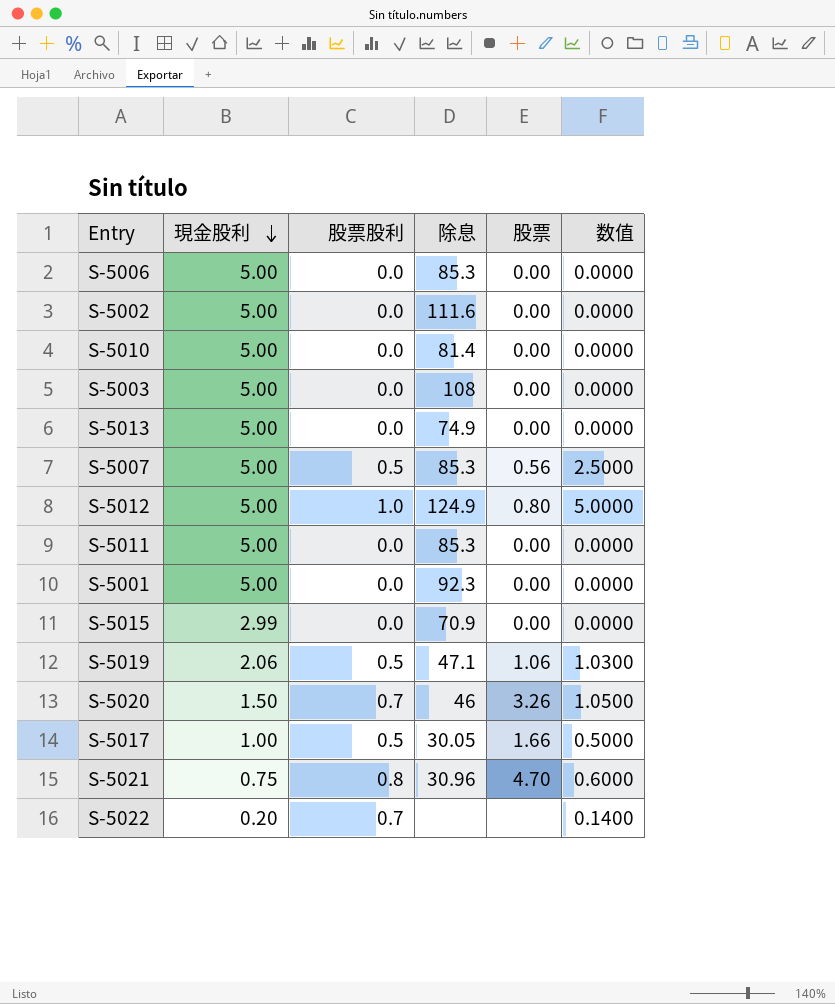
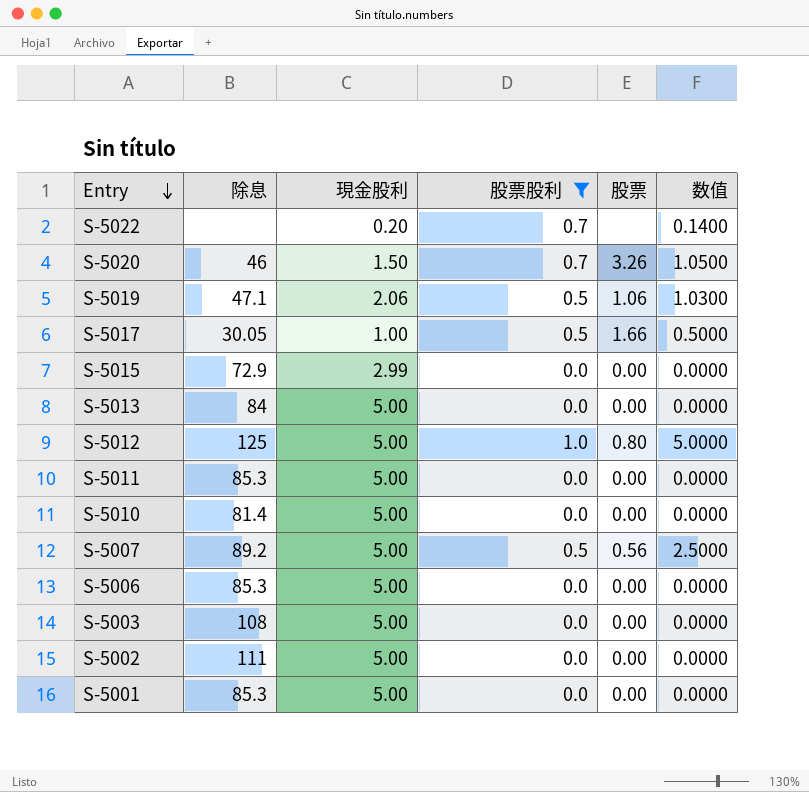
filter: none -> 股票股利 != 0.8
row order: 現金股利 descending -> Entry descending
column 除息 | position: 4 -> 2
S-5015 | 除息: 70.9 -> 72.9
S-5013 | 除息: 74.9 -> 84
S-5012 | 除息: 124.9 -> 125
S-5007 | 除息: 85.3 -> 89.2
S-5002 | 除息: 111.6 -> 111
S-5001 | 除息: 92.3 -> 85.3

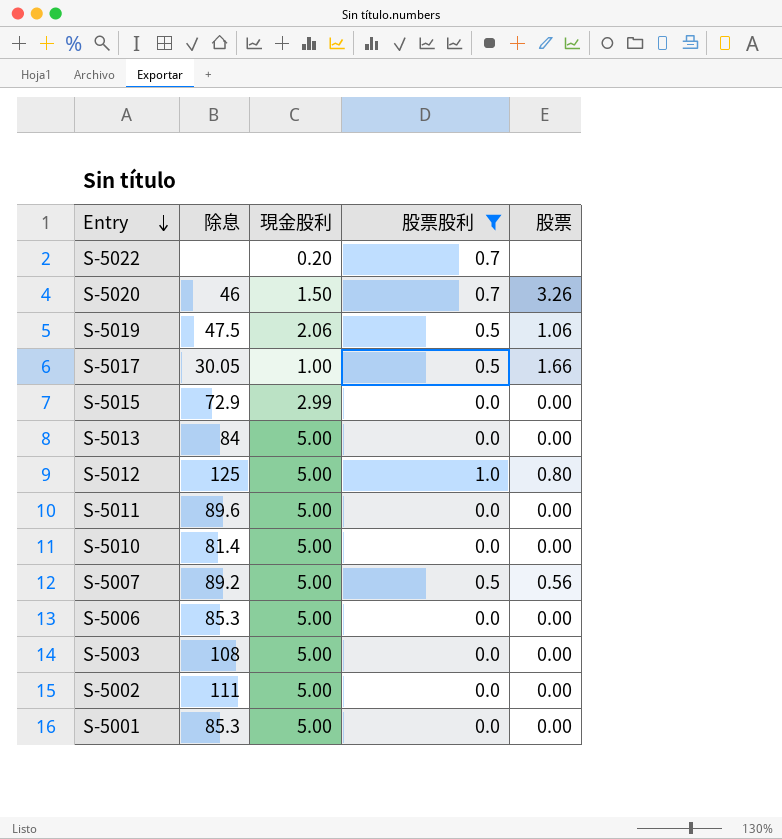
column 数值 | formula: [現金股利] * [股票股利] -> none
S-5019 | 除息: 47.1 -> 47.5
S-5011 | 除息: 85.3 -> 89.6

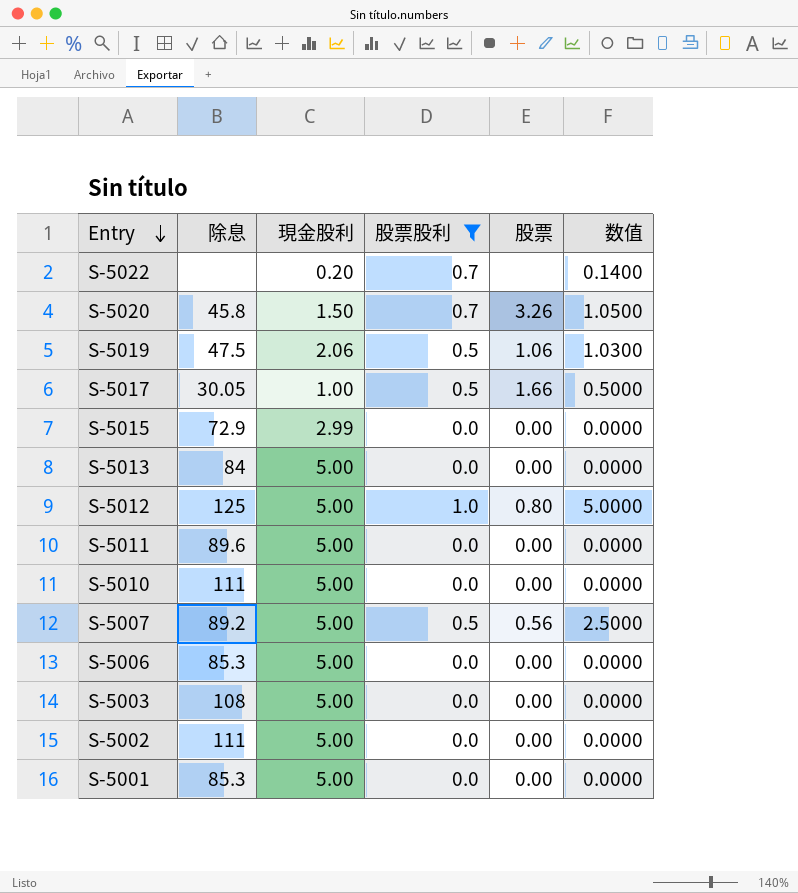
column 数值 | formula: none -> [現金股利] * [股票股利]
S-5020 | 除息: 46 -> 45.8
S-5010 | 除息: 81.4 -> 111

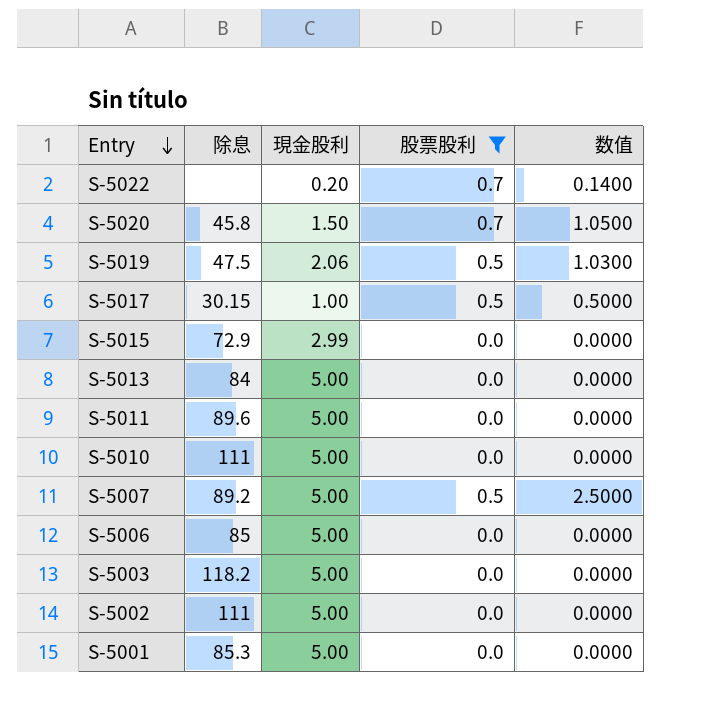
column 股票 | position: 5 -> none
row S-5012: 125 | 5.00 | 1.0 | 0.80 | 5.0000 -> none
S-5017 | 除息: 30.05 -> 30.15
S-5006 | 除息: 85.3 -> 85
S-5003 | 除息: 108 -> 118.2

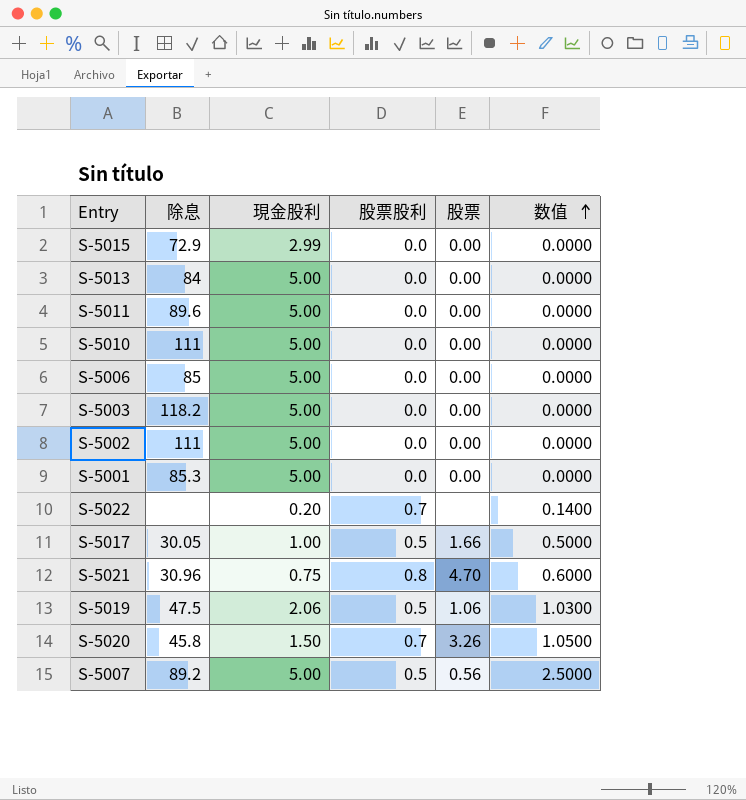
filter: 股票股利 != 0.8 -> none
row order: Entry descending -> 数值 ascending
column 股票 | position: none -> 5
S-5017 | 除息: 30.15 -> 30.05

